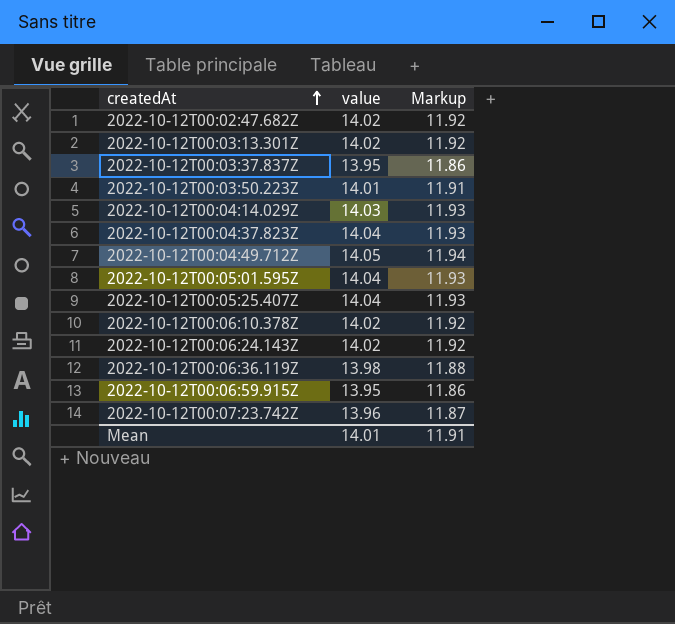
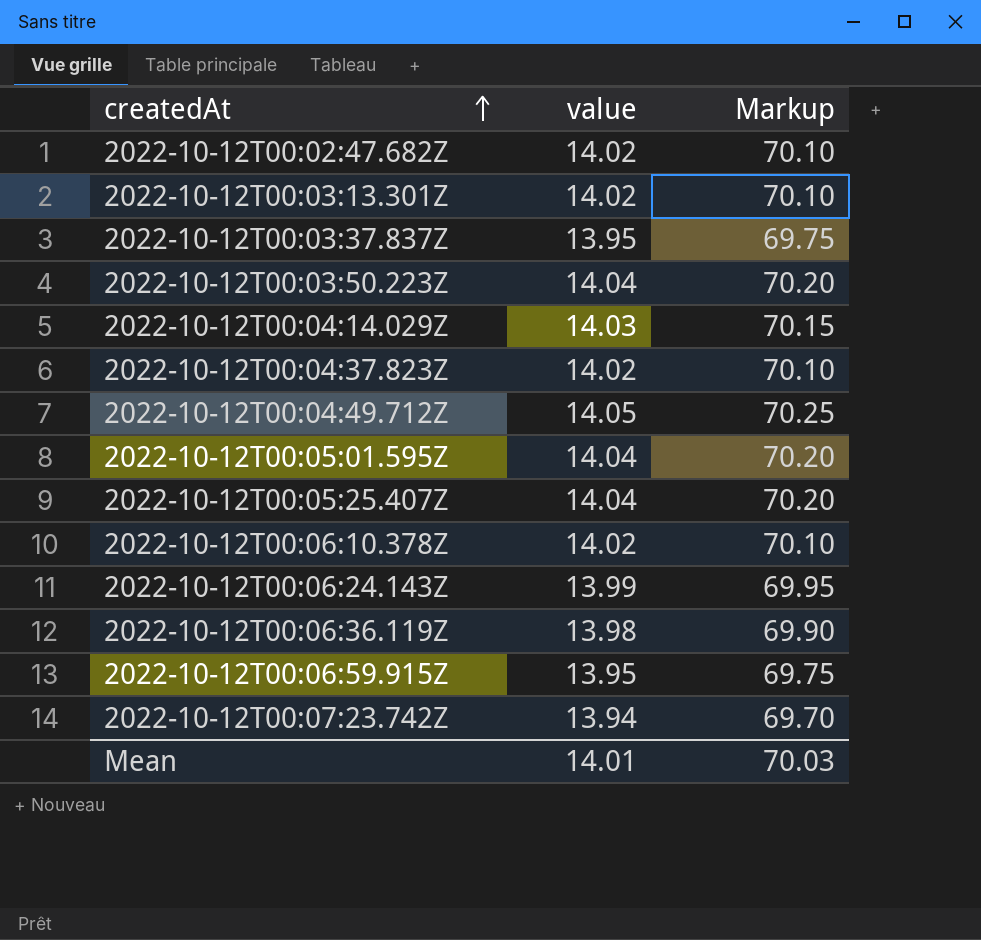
column Markup | formula: [value] * 0.85 -> [value] * 5
2022-10-12T00:03:50.223Z | value: 14.01 -> 14.04
2022-10-12T00:04:37.823Z | value: 14.04 -> 14.02
2022-10-12T00:06:24.143Z | value: 14.02 -> 13.99
2022-10-12T00:07:23.742Z | value: 13.96 -> 13.94
Mean | Markup: 11.91 -> 70.03

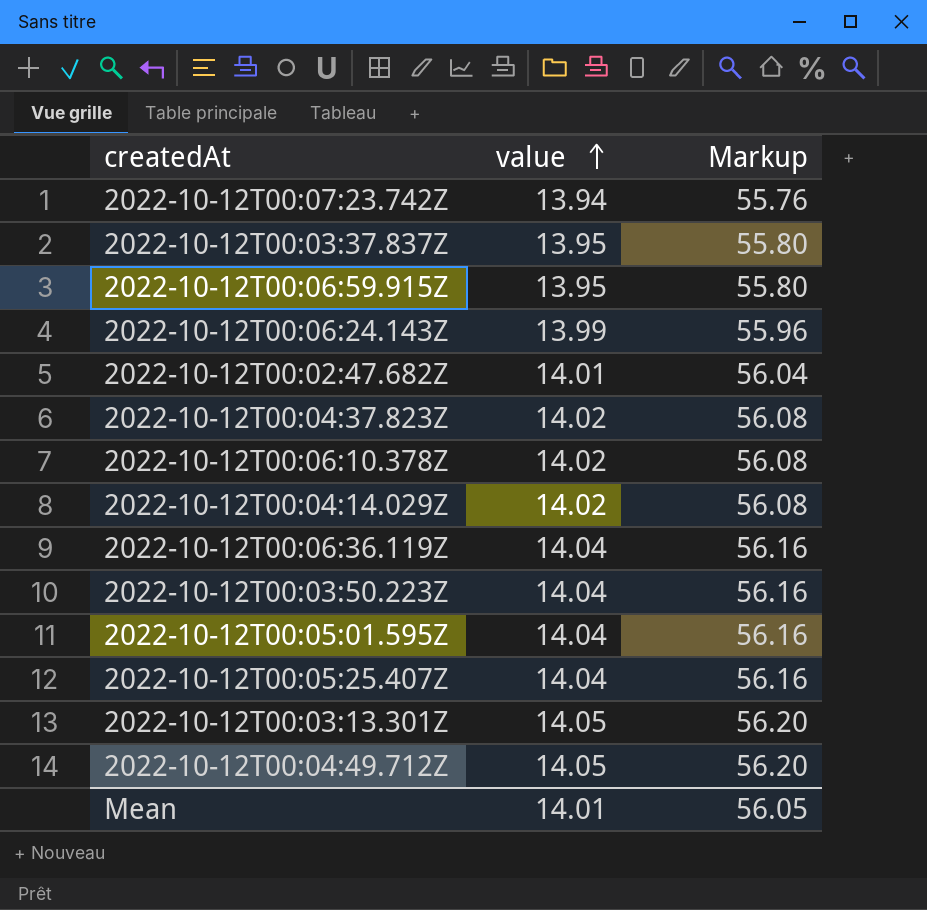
row order: createdAt ascending -> value ascending
column Markup | formula: [value] * 5 -> [value] * 4
2022-10-12T00:02:47.682Z | value: 14.02 -> 14.01
2022-10-12T00:04:14.029Z | value: 14.03 -> 14.02
2022-10-12T00:06:36.119Z | value: 13.98 -> 14.04
2022-10-12T00:03:13.301Z | value: 14.02 -> 14.05
Mean | Markup: 70.03 -> 56.05

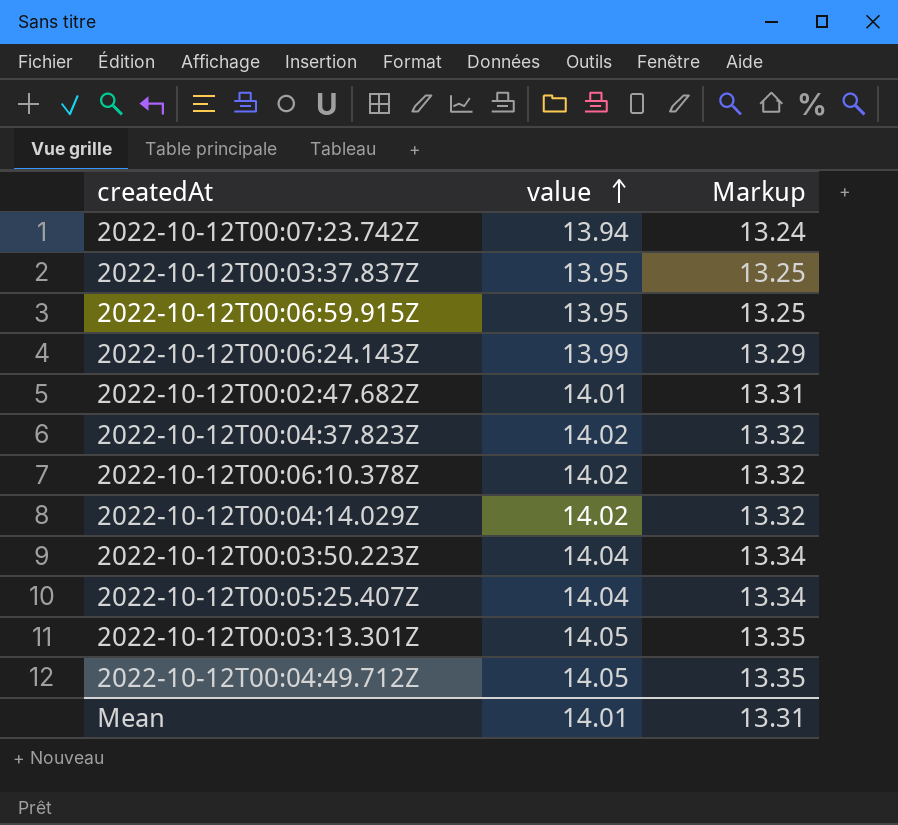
column Markup | formula: [value] * 4 -> [value] * 0.95
row 2022-10-12T00:06:36.119Z: 14.04 | 56.16 -> none
row 2022-10-12T00:05:01.595Z: 14.04 | 56.16 -> none
Mean | Markup: 56.05 -> 13.31

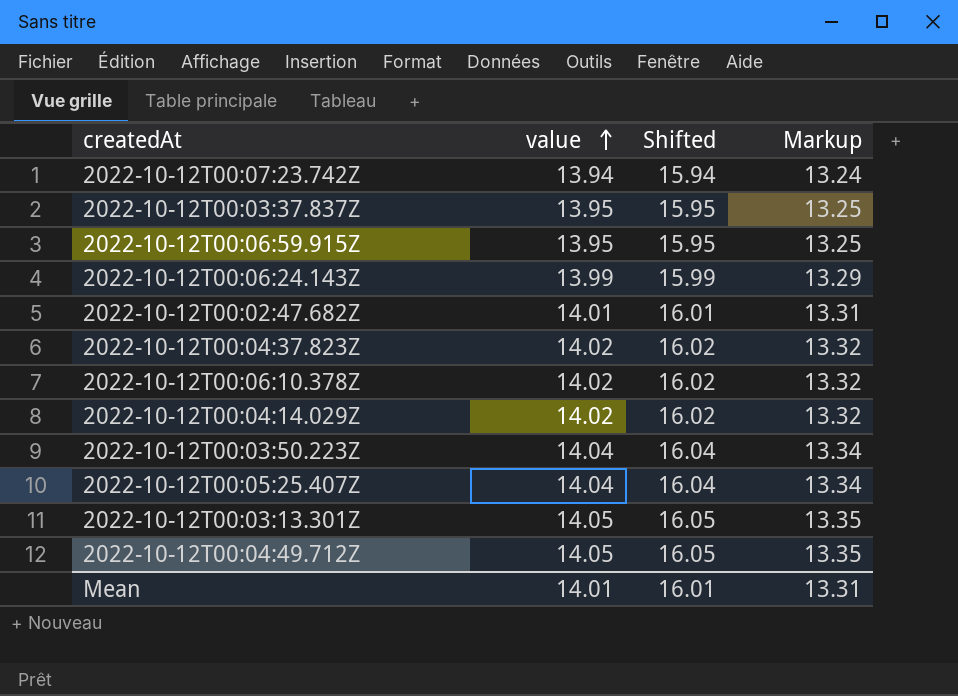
column Shifted | formula: none -> [value] + 2

